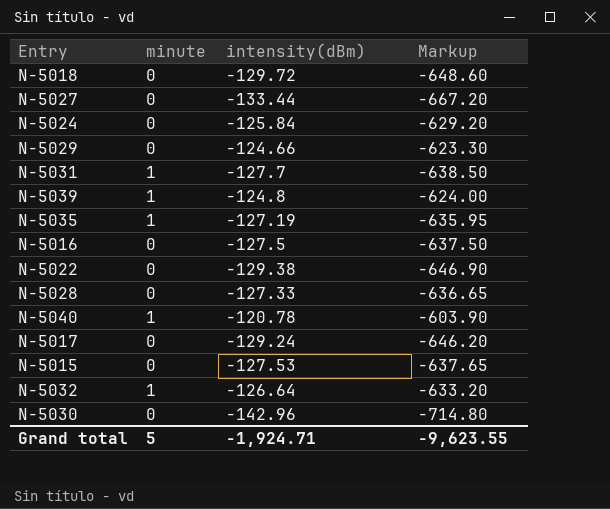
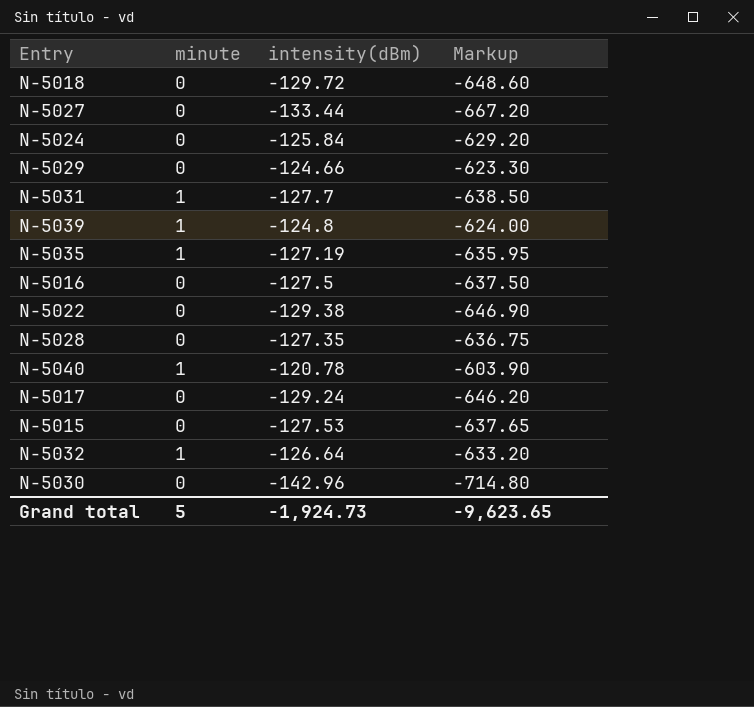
N-5028 | intensity(dBm): -127.33 -> -127.35
N-5028 | Markup: -636.65 -> -636.75
Grand total | intensity(dBm): -1,924.71 -> -1,924.73
Grand total | Markup: -9,623.55 -> -9,623.65

